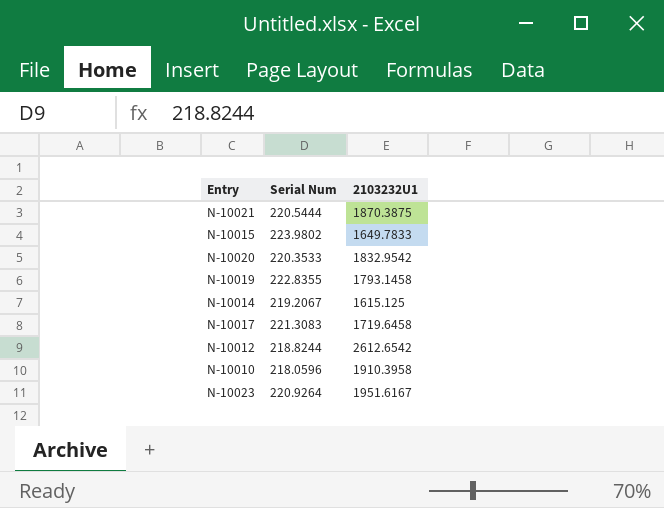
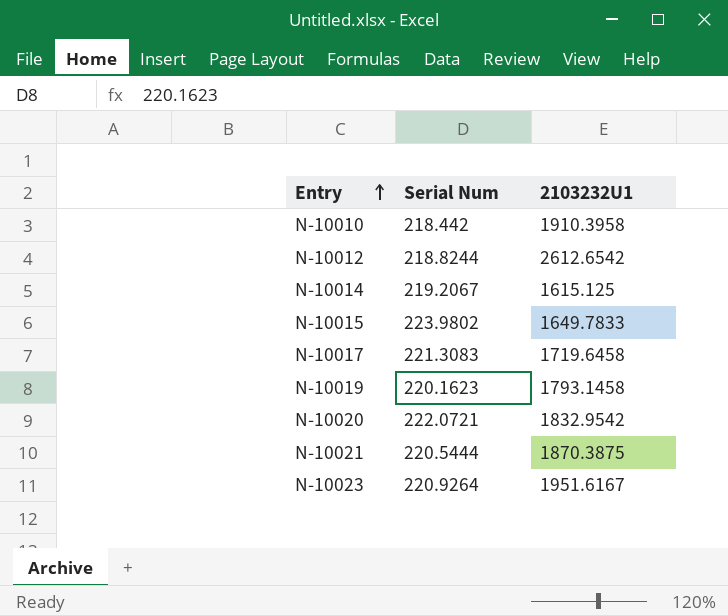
row order: none -> Entry ascending
N-10010 | Serial Num: 218.0596 -> 218.442
N-10019 | Serial Num: 222.8355 -> 220.1623
N-10020 | Serial Num: 220.3533 -> 222.0721

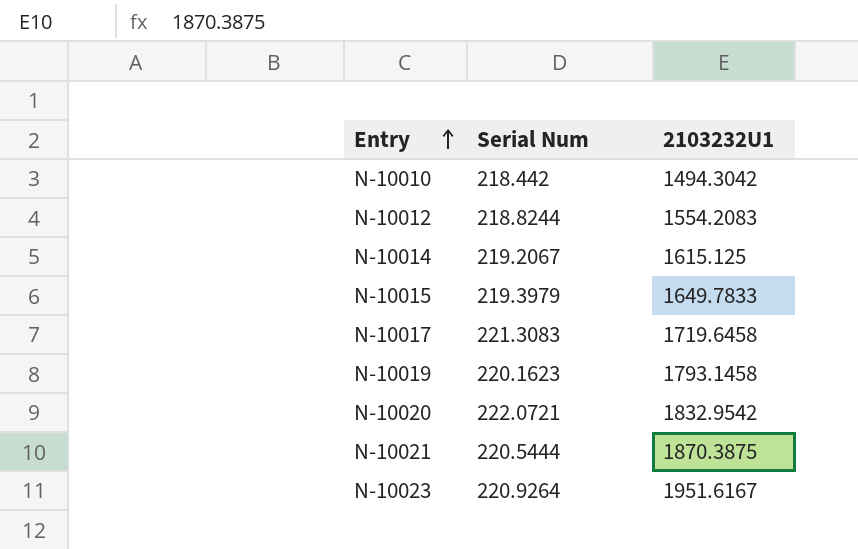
N-10010 | 2103232U1: 1910.3958 -> 1494.3042
N-10012 | 2103232U1: 2612.6542 -> 1554.2083
N-10015 | Serial Num: 223.9802 -> 219.3979

